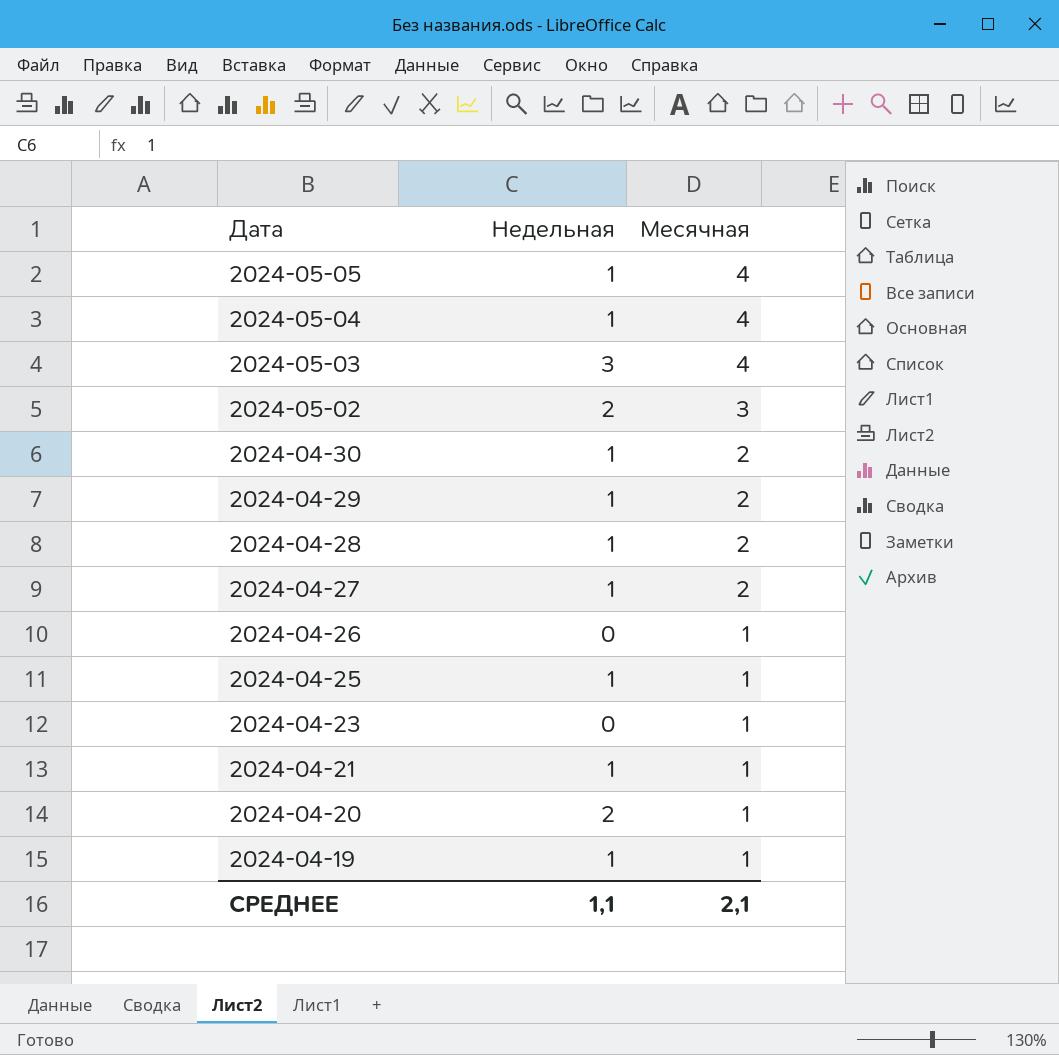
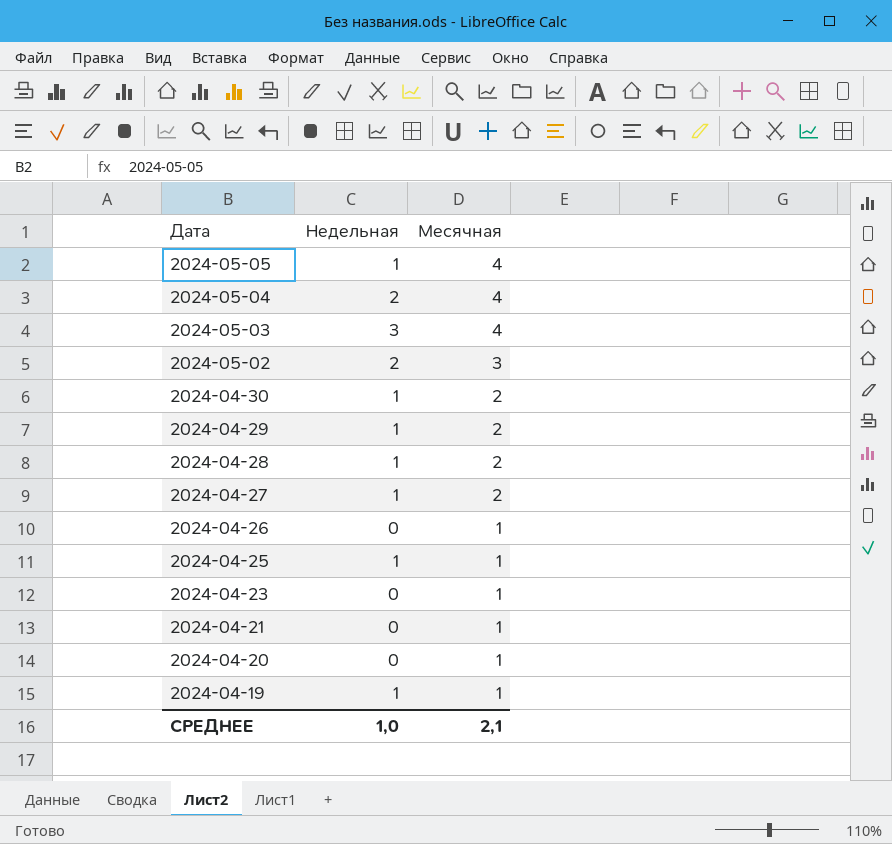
2024-05-04 | Недельная: 1 -> 2
2024-04-21 | Недельная: 1 -> 0
2024-04-20 | Недельная: 2 -> 0
СРЕДНЕЕ | Недельная: 1,1 -> 1,0

